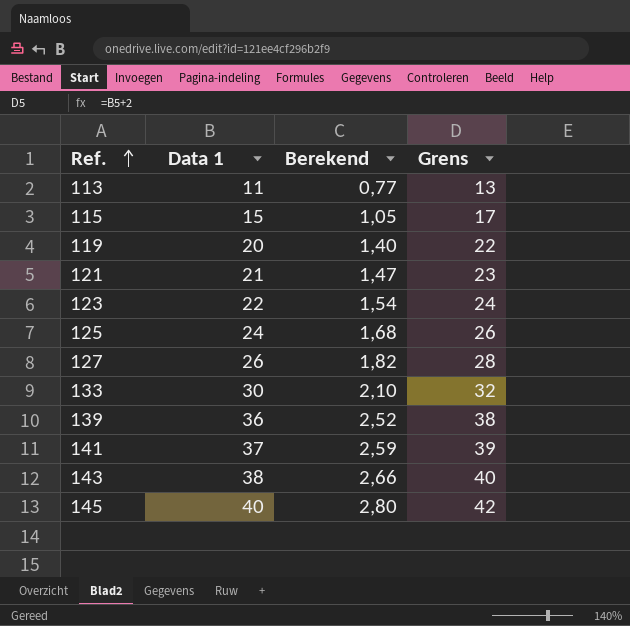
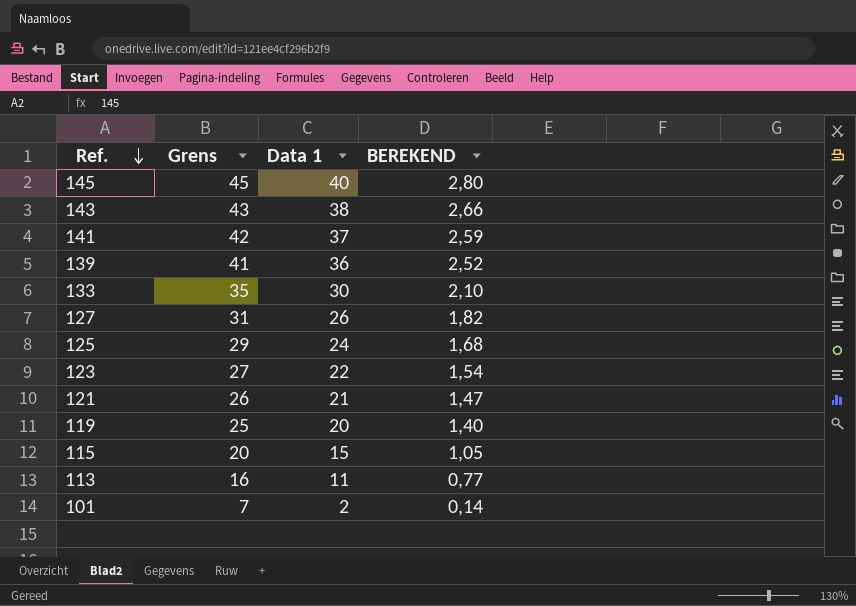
row order: Ref. ascending -> Ref. descending
column Grens | formula: [Data 1] + 2 -> [Data 1] + 5
column Grens | position: 4 -> 2
column name: Berekend -> BEREKEND
row 101: none -> 7 | 2 | 0,14

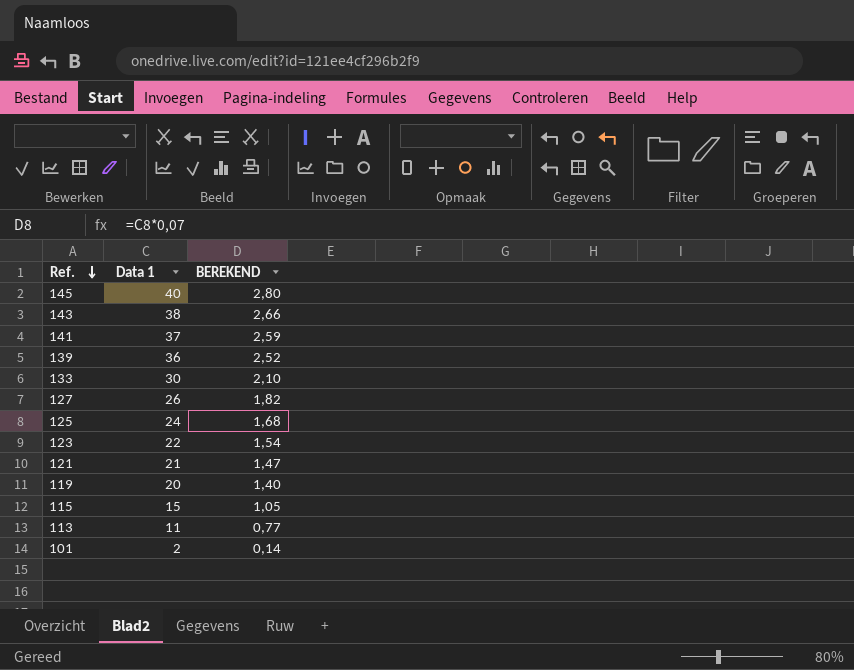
column Grens | formula: [Data 1] + 5 -> none

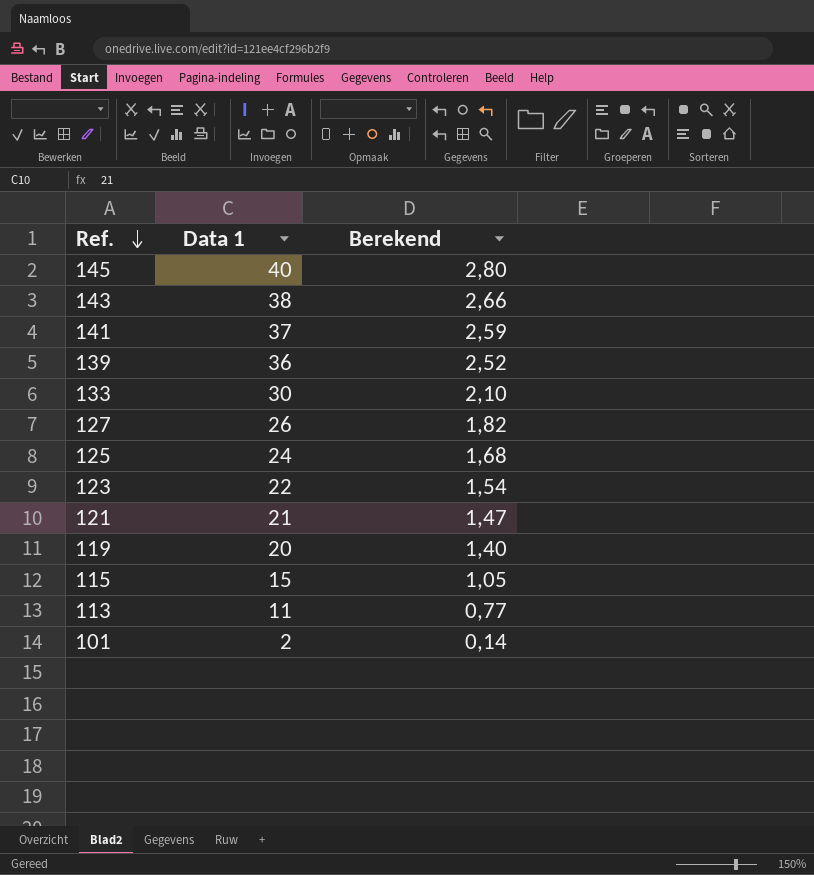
column name: BEREKEND -> Berekend

